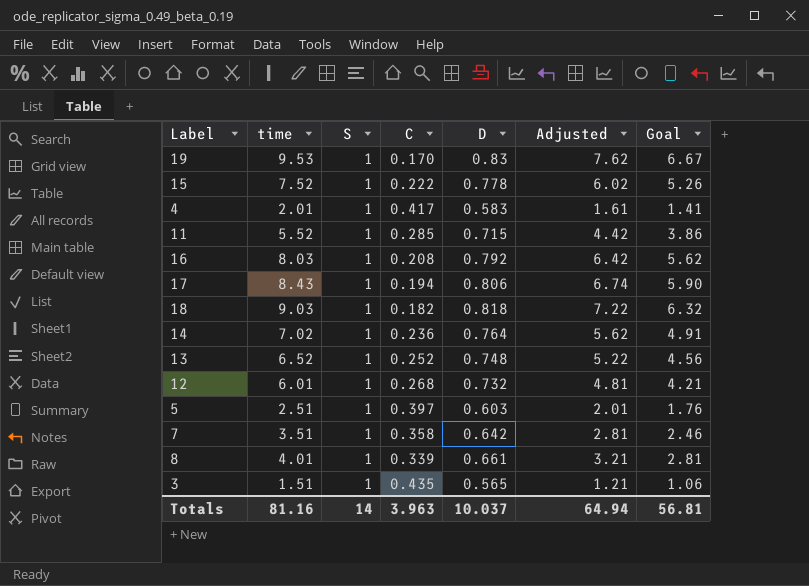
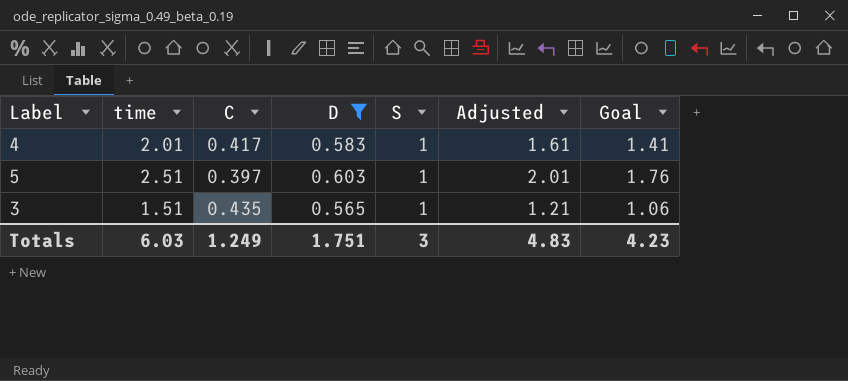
filter: none -> D <= 0.603
column S | position: 3 -> 5
Totals | time: 81.16 -> 6.03
Totals | C: 3.963 -> 1.249
Totals | D: 10.037 -> 1.751
Totals | S: 14 -> 3
Totals | Adjusted: 64.94 -> 4.83
Totals | Goal: 56.81 -> 4.23

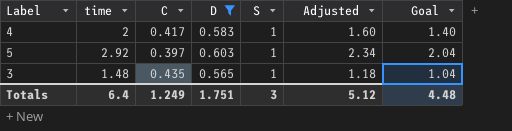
4 | time: 2.01 -> 2
4 | Adjusted: 1.61 -> 1.60
4 | Goal: 1.41 -> 1.40
5 | time: 2.51 -> 2.92
5 | Adjusted: 2.01 -> 2.34
5 | Goal: 1.76 -> 2.04
3 | time: 1.51 -> 1.48
3 | Adjusted: 1.21 -> 1.18
3 | Goal: 1.06 -> 1.04
Totals | time: 6.03 -> 6.4
Totals | Adjusted: 4.83 -> 5.12
Totals | Goal: 4.23 -> 4.48

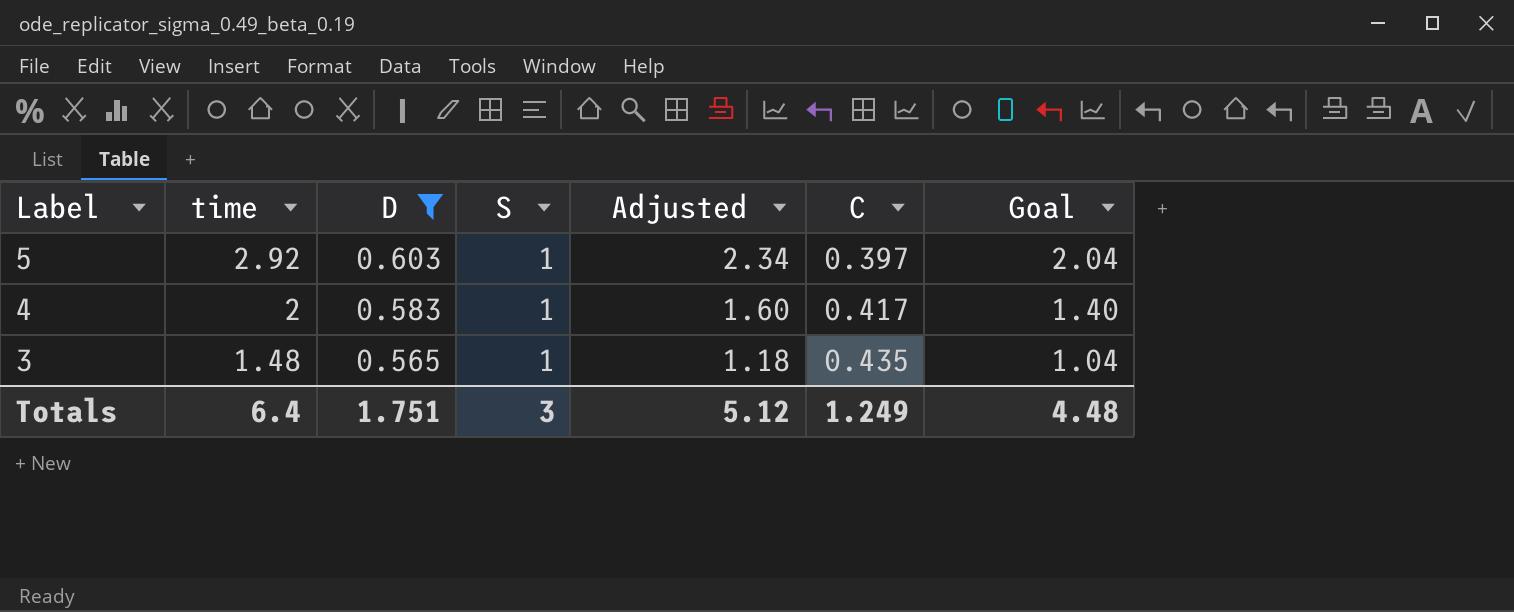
row order: none -> Label descending
column C | position: 3 -> 6

